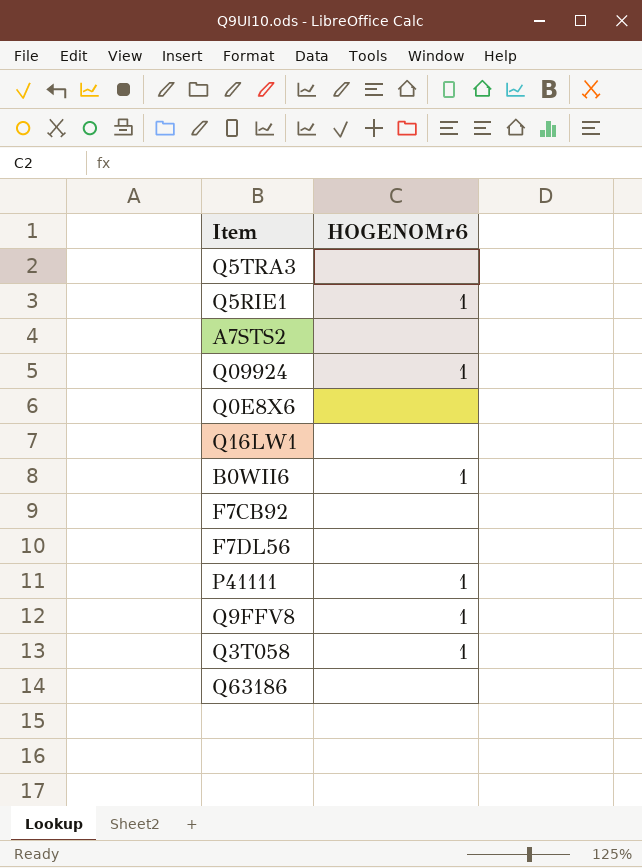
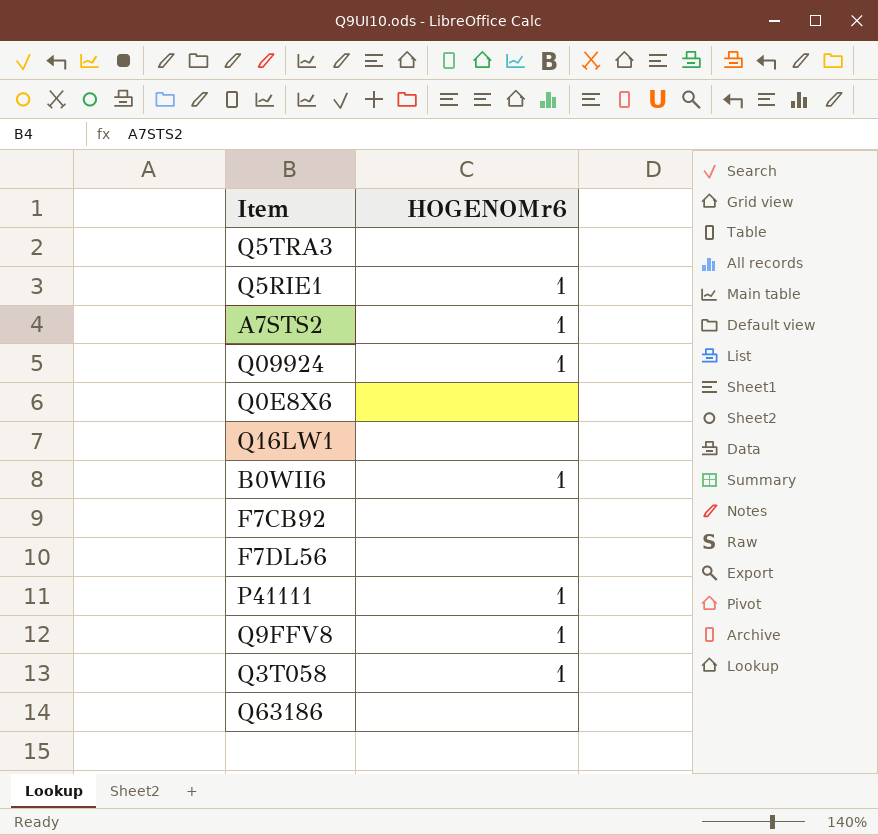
A7STS2 | HOGENOMr6: none -> 1

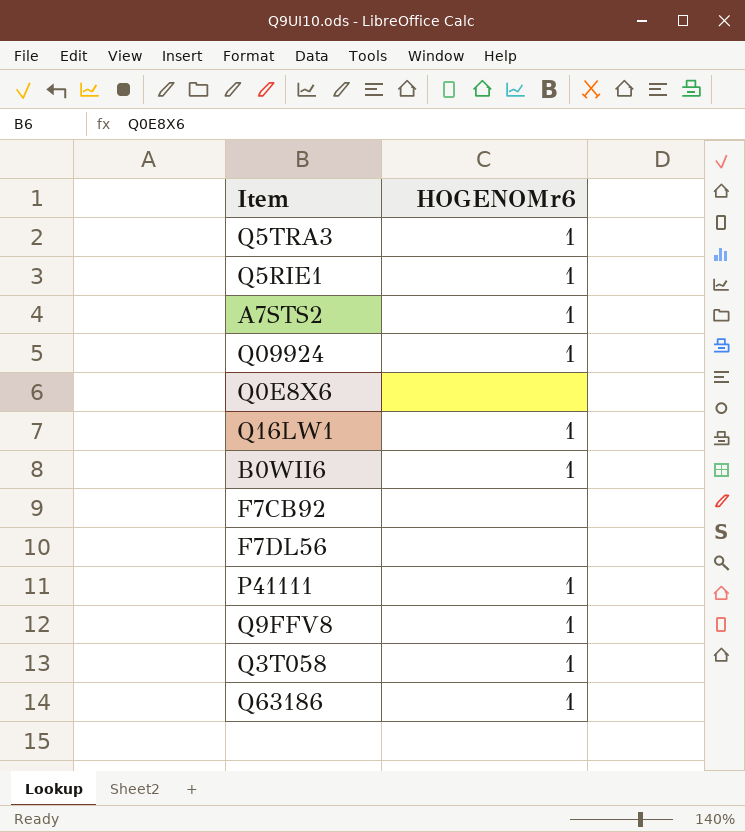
Q5TRA3 | HOGENOMr6: none -> 1
Q16LW1 | HOGENOMr6: none -> 1
Q63186 | HOGENOMr6: none -> 1

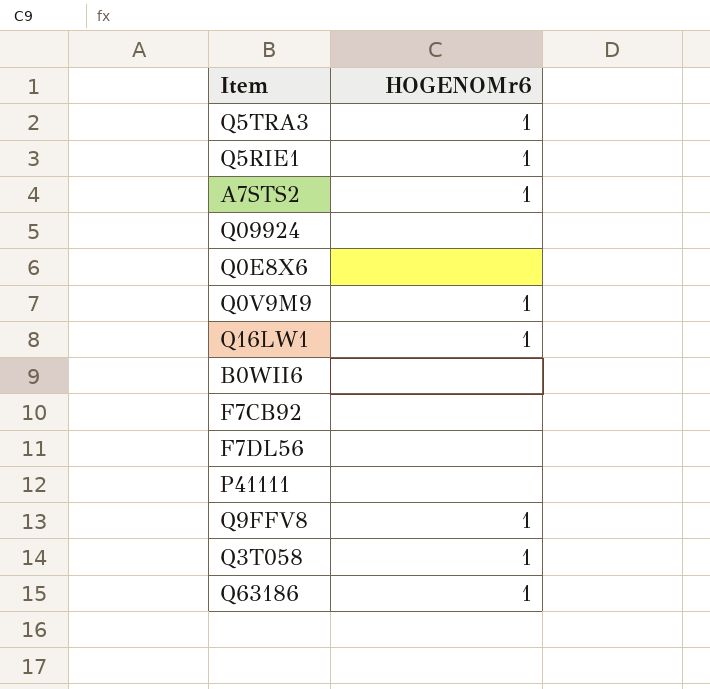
Q09924 | HOGENOMr6: 1 -> none
row Q0V9M9: none -> 1
B0WII6 | HOGENOMr6: 1 -> none
P41111 | HOGENOMr6: 1 -> none

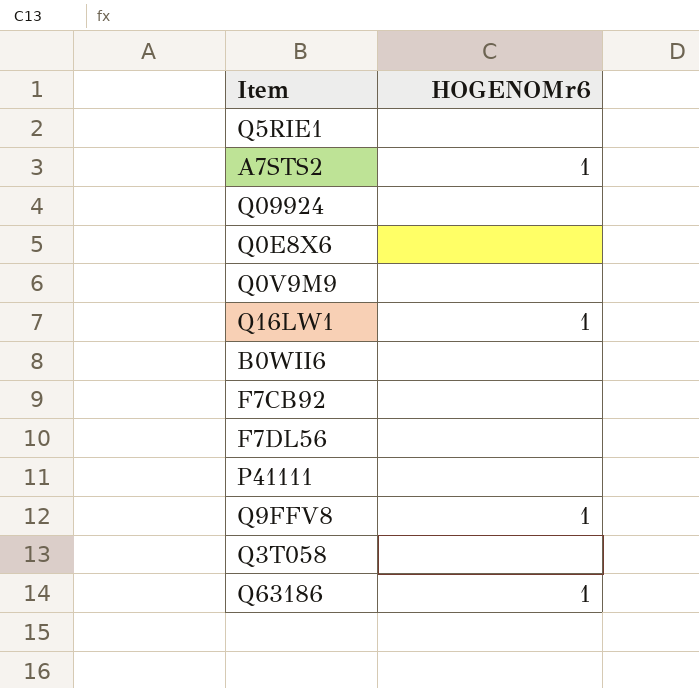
row Q5TRA3: 1 -> none
Q5RIE1 | HOGENOMr6: 1 -> none
Q0V9M9 | HOGENOMr6: 1 -> none
Q3T058 | HOGENOMr6: 1 -> none

